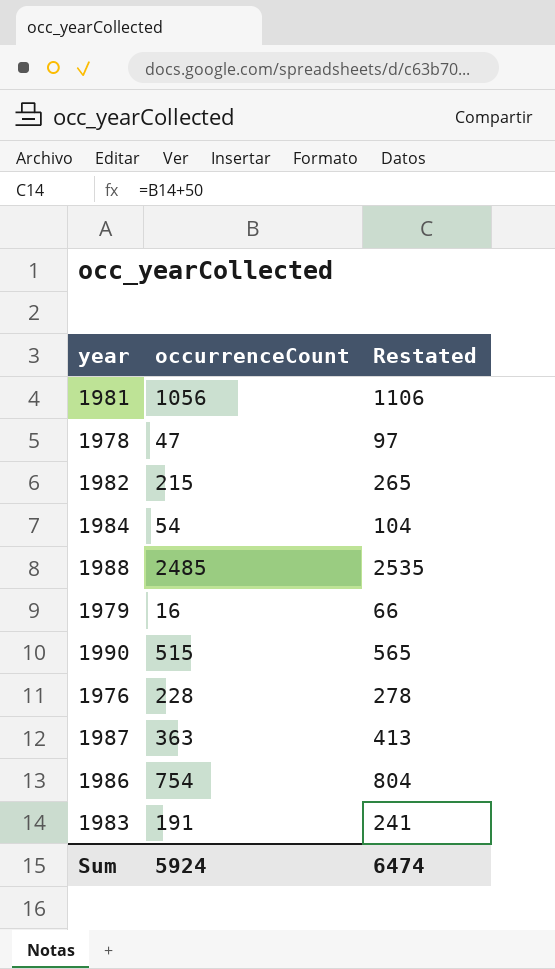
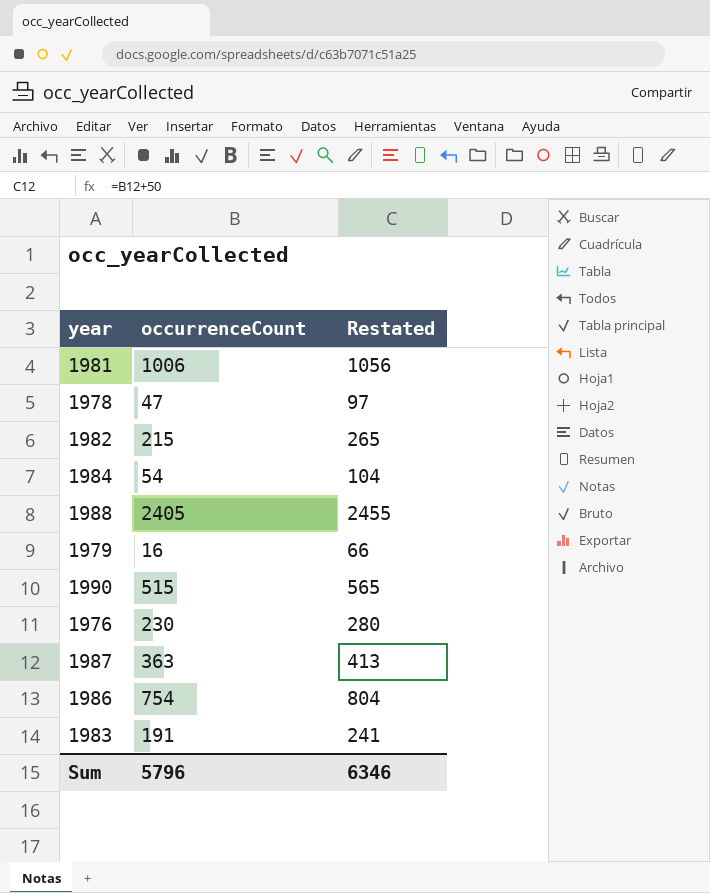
1981 | occurrenceCount: 1056 -> 1006
1981 | Restated: 1106 -> 1056
1988 | occurrenceCount: 2485 -> 2405
1988 | Restated: 2535 -> 2455
1976 | occurrenceCount: 228 -> 230
1976 | Restated: 278 -> 280
Sum | occurrenceCount: 5924 -> 5796
Sum | Restated: 6474 -> 6346

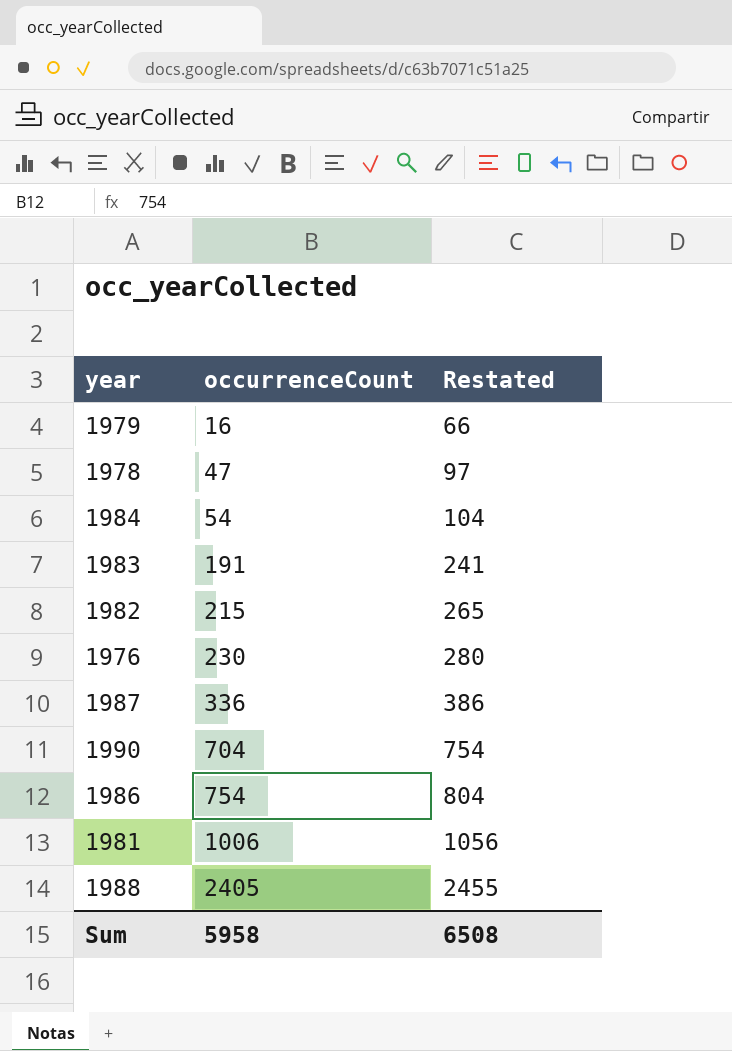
row order: none -> occurrenceCount ascending
1987 | occurrenceCount: 363 -> 336
1987 | Restated: 413 -> 386
1990 | occurrenceCount: 515 -> 704
1990 | Restated: 565 -> 754
Sum | occurrenceCount: 5796 -> 5958
Sum | Restated: 6346 -> 6508

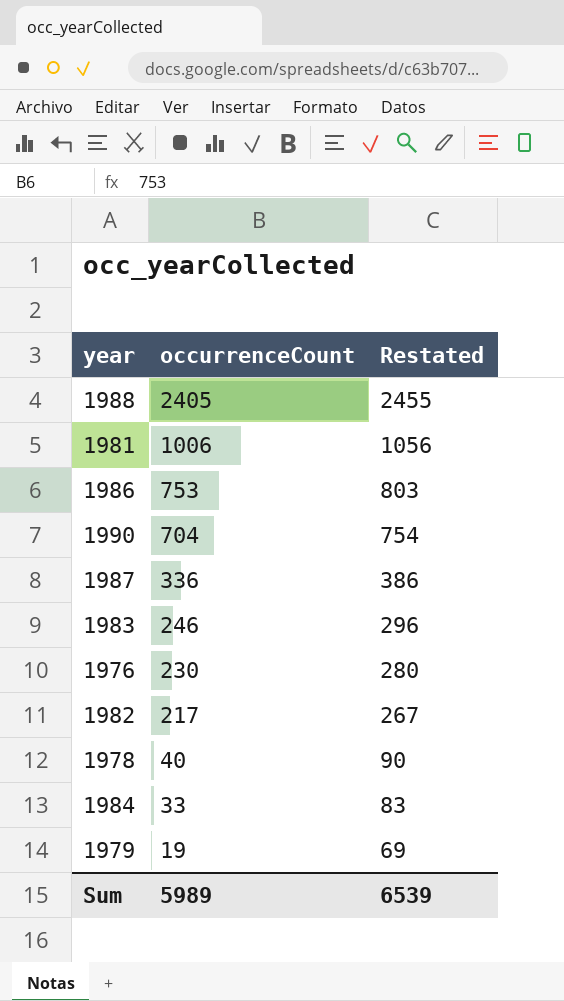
row order: occurrenceCount ascending -> occurrenceCount descending
1986 | occurrenceCount: 754 -> 753
1986 | Restated: 804 -> 803
1983 | occurrenceCount: 191 -> 246
1983 | Restated: 241 -> 296
1982 | occurrenceCount: 215 -> 217
1982 | Restated: 265 -> 267
1978 | occurrenceCount: 47 -> 40
1978 | Restated: 97 -> 90
1984 | occurrenceCount: 54 -> 33
1984 | Restated: 104 -> 83
1979 | occurrenceCount: 16 -> 19
1979 | Restated: 66 -> 69
Sum | occurrenceCount: 5958 -> 5989
Sum | Restated: 6508 -> 6539

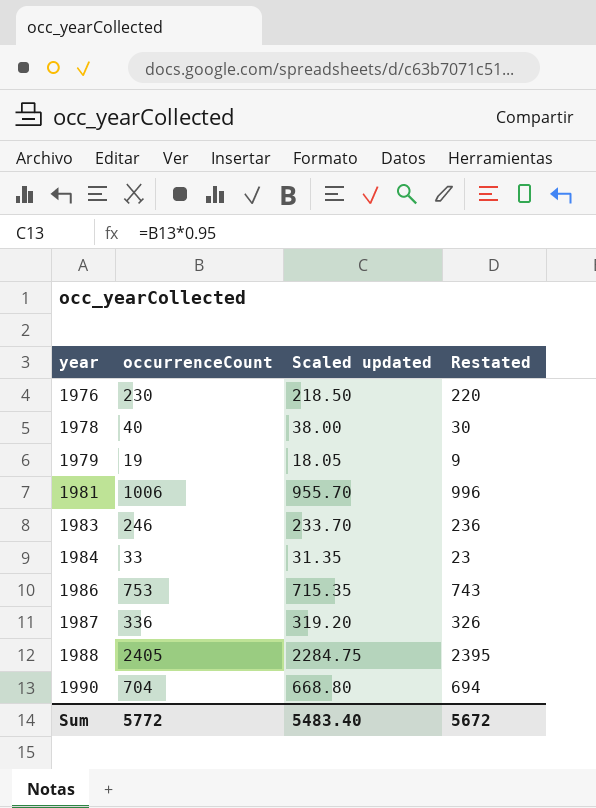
row order: occurrenceCount descending -> year ascending
column Scaled updated | formula: none -> [occurrenceCount] * 0.95
column Restated | formula: [occurrenceCount] + 50 -> [occurrenceCount] - 10
row 1982: 217 | 267 -> none
Sum | occurrenceCount: 5989 -> 5772
Sum | Restated: 6539 -> 5672

